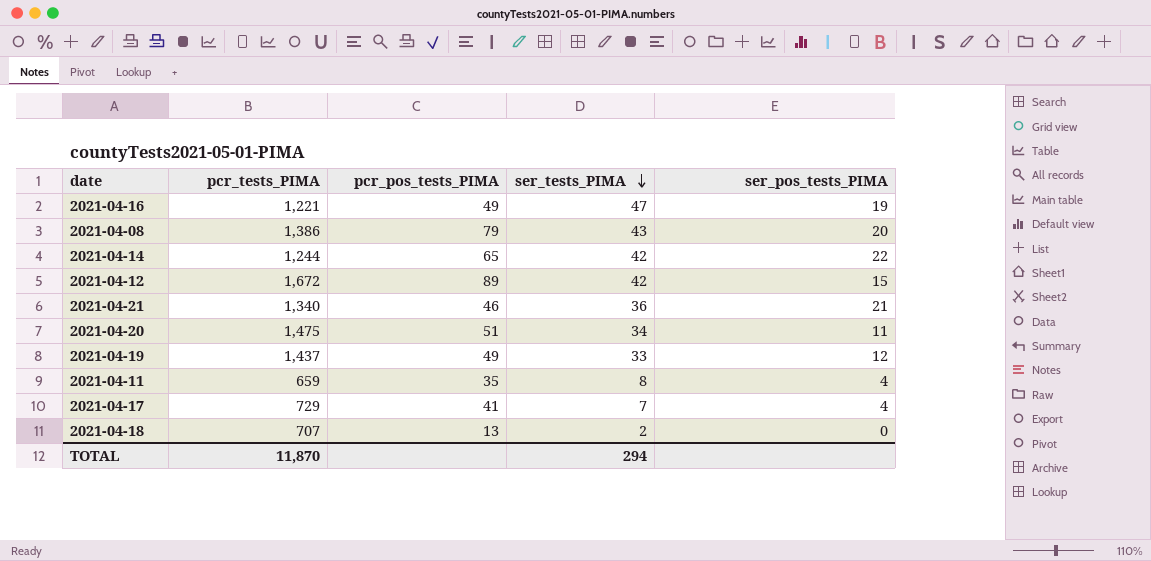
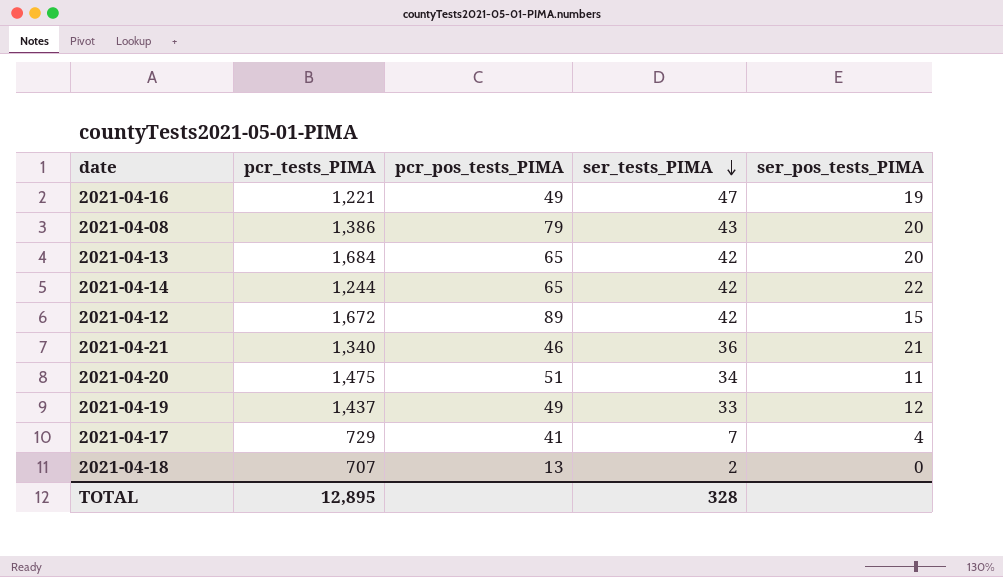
row 2021-04-11: 659 | 35 | 8 | 4 -> none
row 2021-04-13: none -> 1,684 | 65 | 42 | 20
TOTAL | pcr_tests_PIMA: 11,870 -> 12,895
TOTAL | ser_tests_PIMA: 294 -> 328

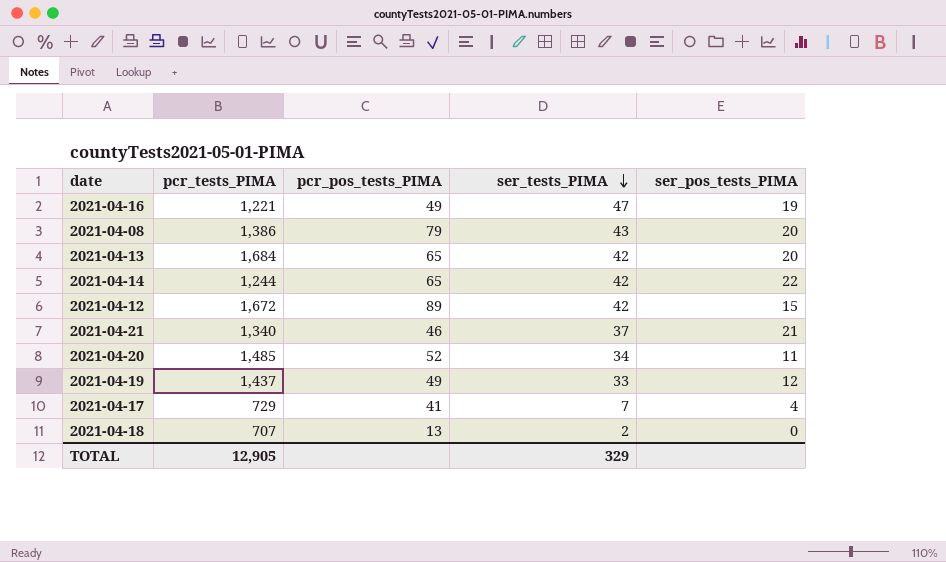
2021-04-21 | ser_tests_PIMA: 36 -> 37
2021-04-20 | pcr_tests_PIMA: 1,475 -> 1,485
2021-04-20 | pcr_pos_tests_PIMA: 51 -> 52
TOTAL | pcr_tests_PIMA: 12,895 -> 12,905
TOTAL | ser_tests_PIMA: 328 -> 329

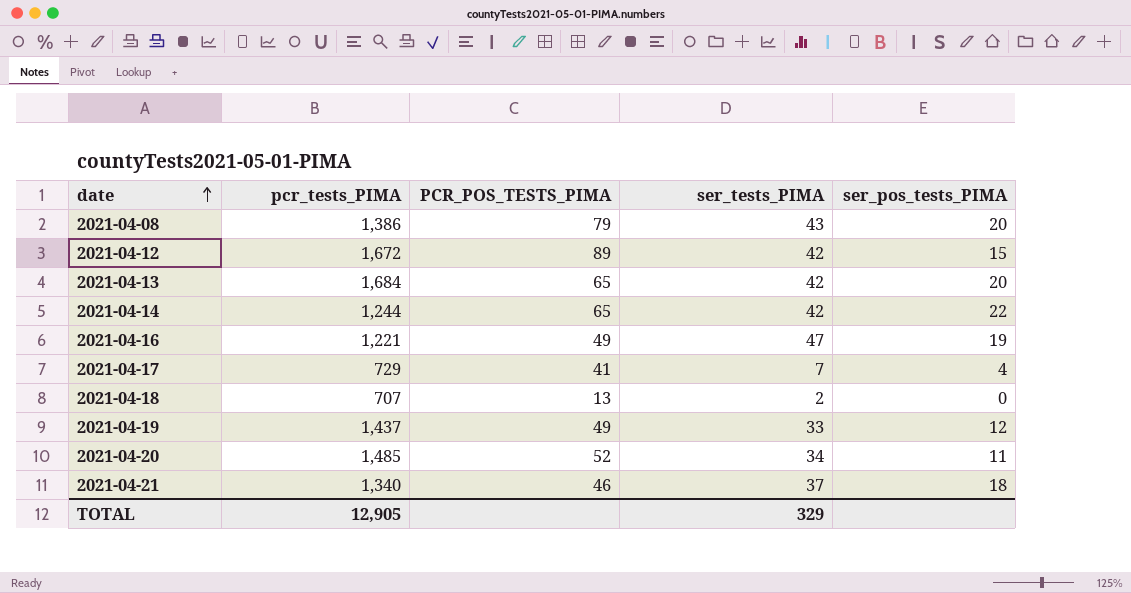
row order: ser_tests_PIMA descending -> date ascending
column name: pcr_pos_tests_PIMA -> PCR_POS_TESTS_PIMA
2021-04-21 | ser_pos_tests_PIMA: 21 -> 18

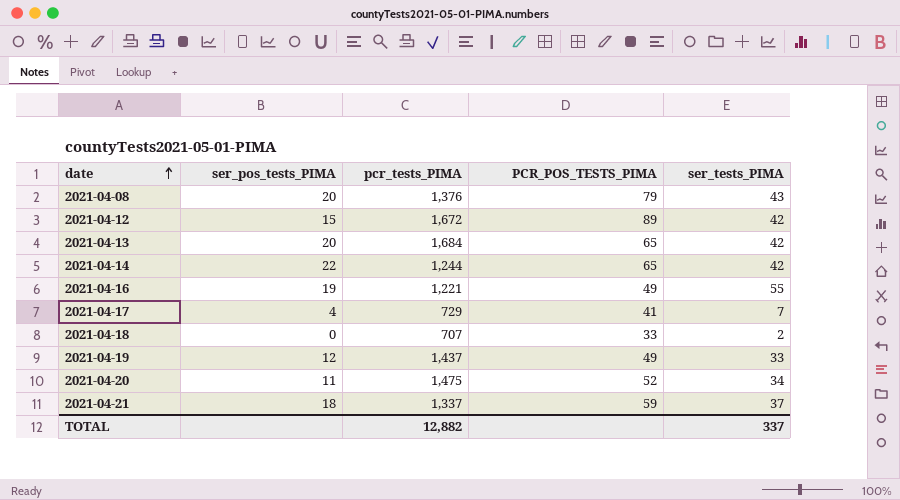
column ser_pos_tests_PIMA | position: 5 -> 2
2021-04-08 | pcr_tests_PIMA: 1,386 -> 1,376
2021-04-16 | ser_tests_PIMA: 47 -> 55
2021-04-18 | PCR_POS_TESTS_PIMA: 13 -> 33
2021-04-20 | pcr_tests_PIMA: 1,485 -> 1,475
2021-04-21 | pcr_tests_PIMA: 1,340 -> 1,337
2021-04-21 | PCR_POS_TESTS_PIMA: 46 -> 59
TOTAL | pcr_tests_PIMA: 12,905 -> 12,882
TOTAL | ser_tests_PIMA: 329 -> 337

